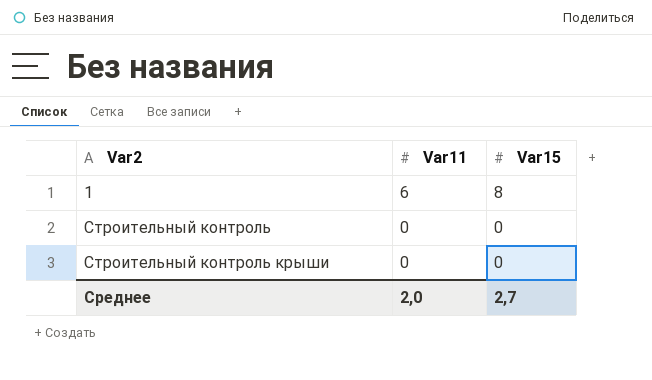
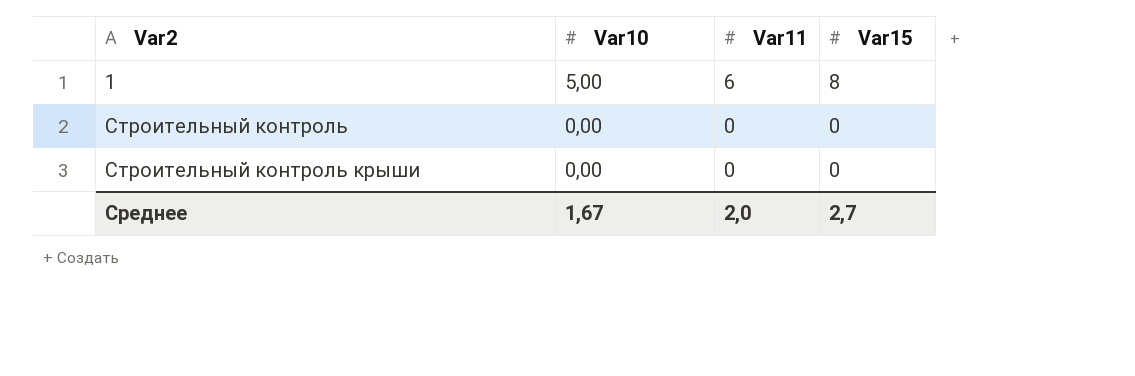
column Var10 | position: none -> 2

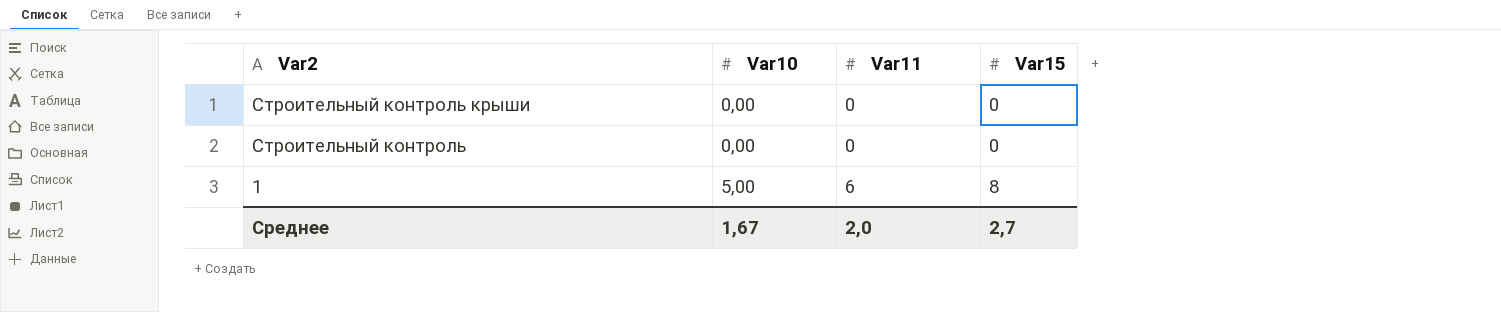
row order: Var2 ascending -> Var2 descending

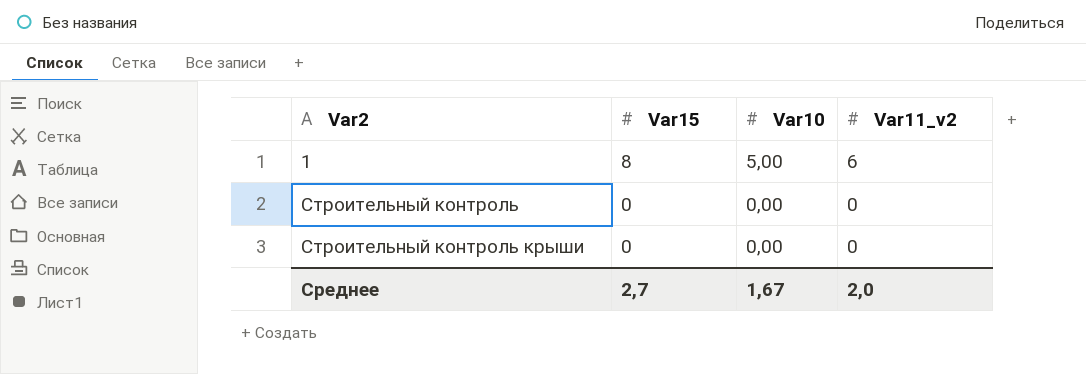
row order: Var2 descending -> Var2 ascending
column Var15 | position: 4 -> 2
column name: Var11 -> Var11_v2

